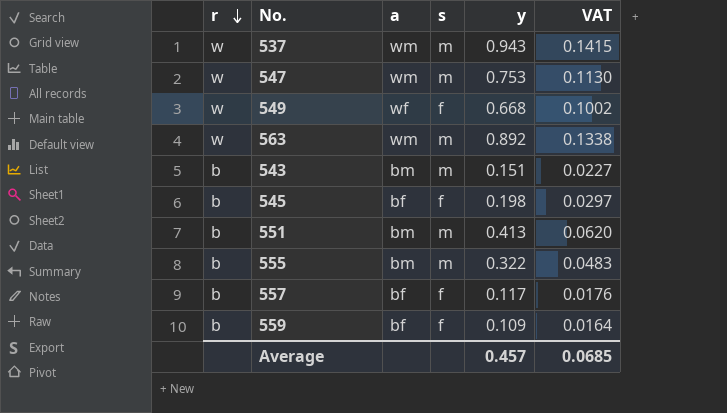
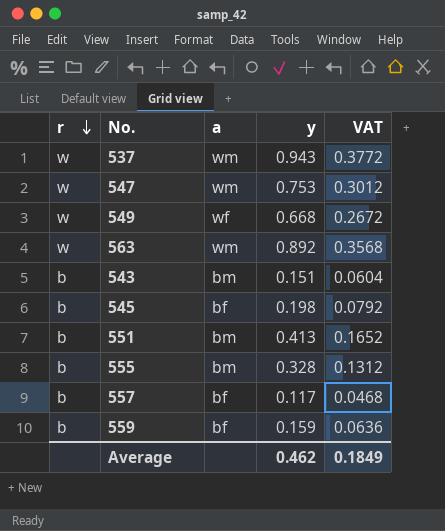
column s | position: 4 -> none
column VAT | formula: [y] * 0.15 -> [y] * 0.4
555 | y: 0.322 -> 0.328
559 | y: 0.109 -> 0.159
Average | y: 0.457 -> 0.462
Average | VAT: 0.0685 -> 0.1849

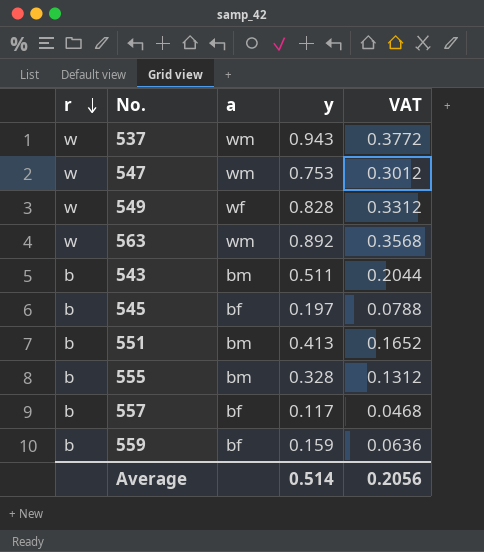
549 | y: 0.668 -> 0.828
549 | VAT: 0.2672 -> 0.3312
543 | y: 0.151 -> 0.511
543 | VAT: 0.0604 -> 0.2044
545 | y: 0.198 -> 0.197
545 | VAT: 0.0792 -> 0.0788
Average | y: 0.462 -> 0.514
Average | VAT: 0.1849 -> 0.2056

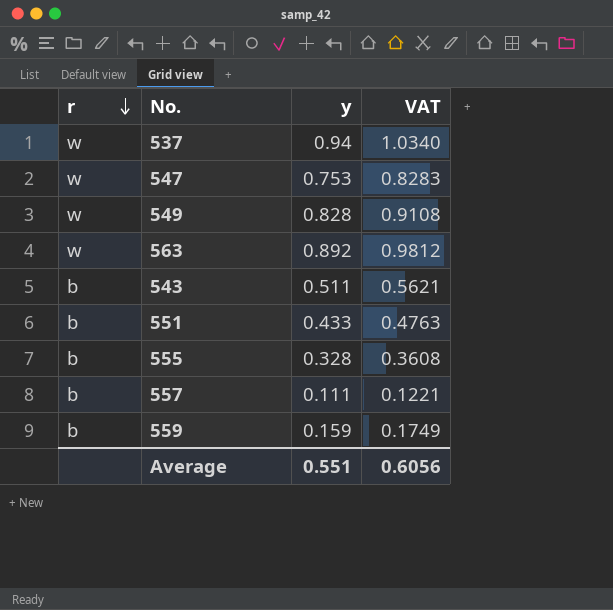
column a | position: 3 -> none
column VAT | formula: [y] * 0.4 -> [y] * 1.1
row 545: b | bf | 0.197 | 0.0788 -> none
537 | y: 0.943 -> 0.94
551 | y: 0.413 -> 0.433
557 | y: 0.117 -> 0.111
Average | y: 0.514 -> 0.551
Average | VAT: 0.2056 -> 0.6056

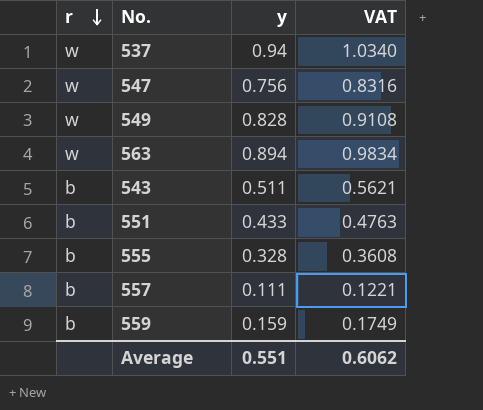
547 | y: 0.753 -> 0.756
547 | VAT: 0.8283 -> 0.8316
563 | y: 0.892 -> 0.894
563 | VAT: 0.9812 -> 0.9834
Average | VAT: 0.6056 -> 0.6062

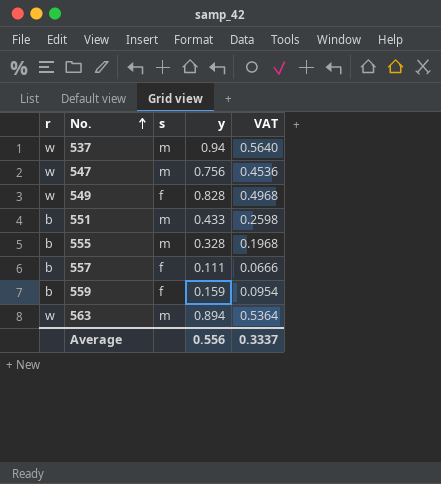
row order: r descending -> No. ascending
column s | position: none -> 3
column VAT | formula: [y] * 1.1 -> [y] * 0.6
row 543: b | 0.511 | 0.5621 -> none
Average | y: 0.551 -> 0.556
Average | VAT: 0.6062 -> 0.3337

